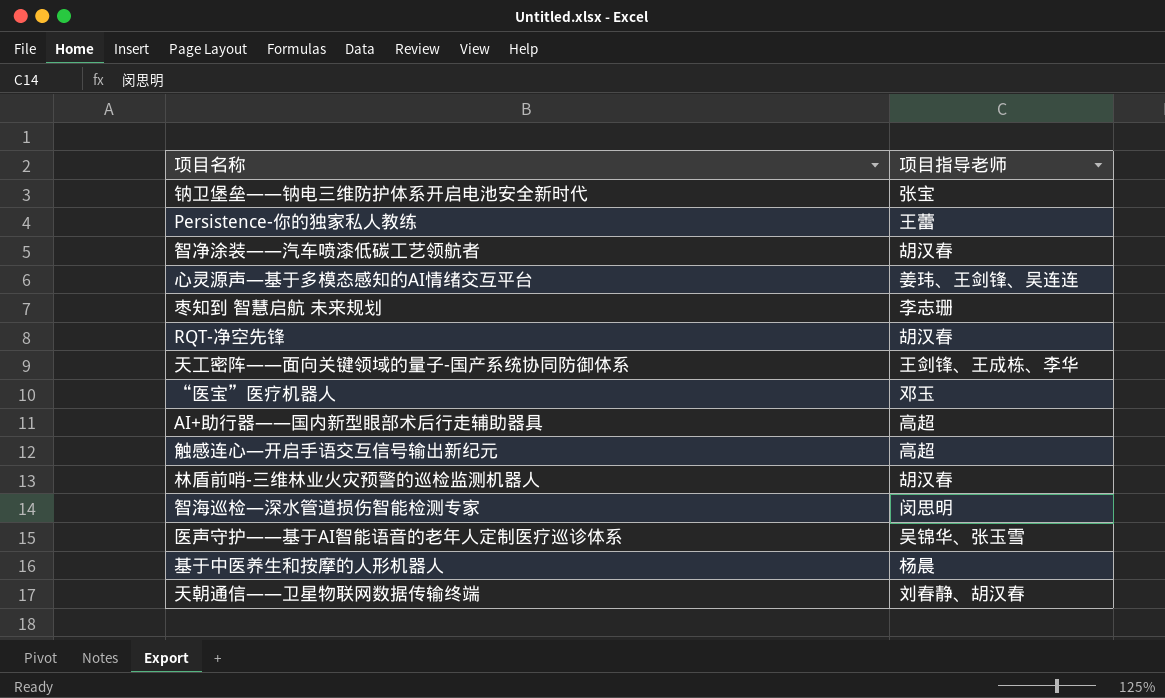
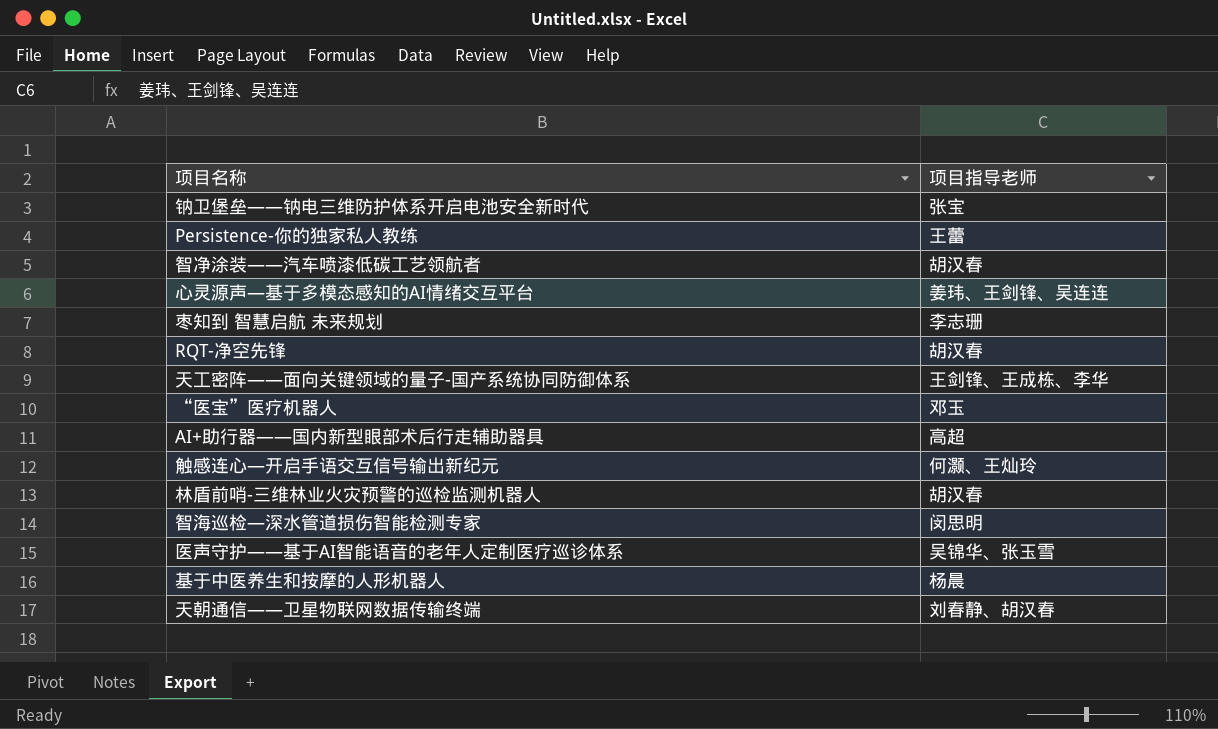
触感连心—开启手语交互信号输出新纪元 | 项目指导老师: 高超 -> 何灏、王灿玲

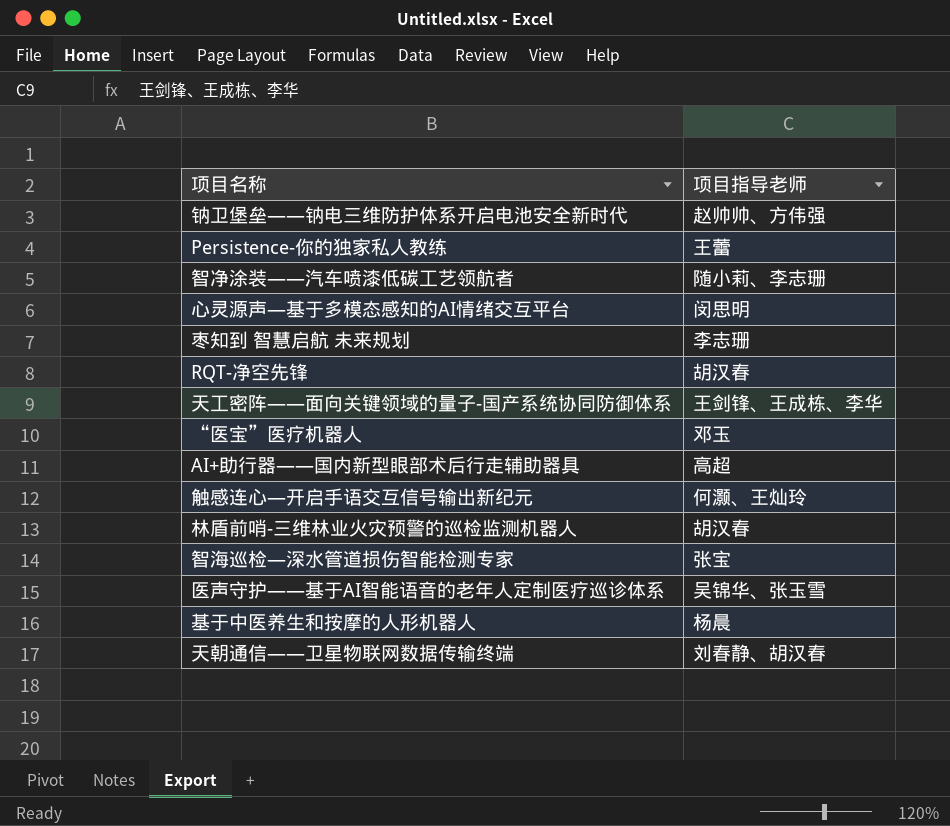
钠卫堡垒——钠电三维防护体系开启电池安全新时代 | 项目指导老师: 张宝 -> 赵帅帅、方伟强
智净涂装——汽车喷漆低碳工艺领航者 | 项目指导老师: 胡汉春 -> 随小莉、李志珊
心灵源声—基于多模态感知的AI情绪交互平台 | 项目指导老师: 姜玮、王剑锋、吴连连 -> 闵思明
智海巡检—深水管道损伤智能检测专家 | 项目指导老师: 闵思明 -> 张宝

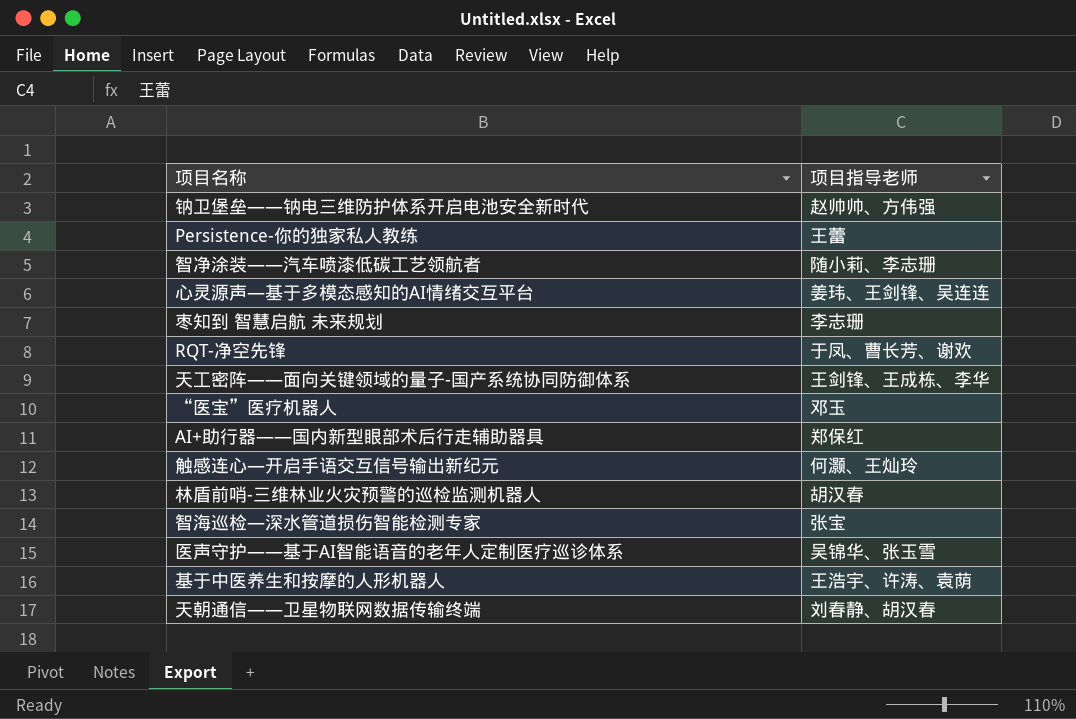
心灵源声—基于多模态感知的AI情绪交互平台 | 项目指导老师: 闵思明 -> 姜玮、王剑锋、吴连连
RQT-净空先锋 | 项目指导老师: 胡汉春 -> 于凤、曹长芳、谢欢
AI+助行器——国内新型眼部术后行走辅助器具 | 项目指导老师: 高超 -> 郑保红
基于中医养生和按摩的人形机器人 | 项目指导老师: 杨晨 -> 王浩宇、许涛、袁荫

